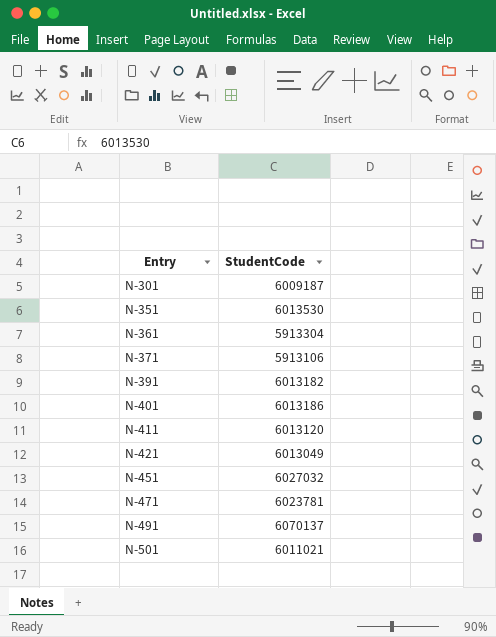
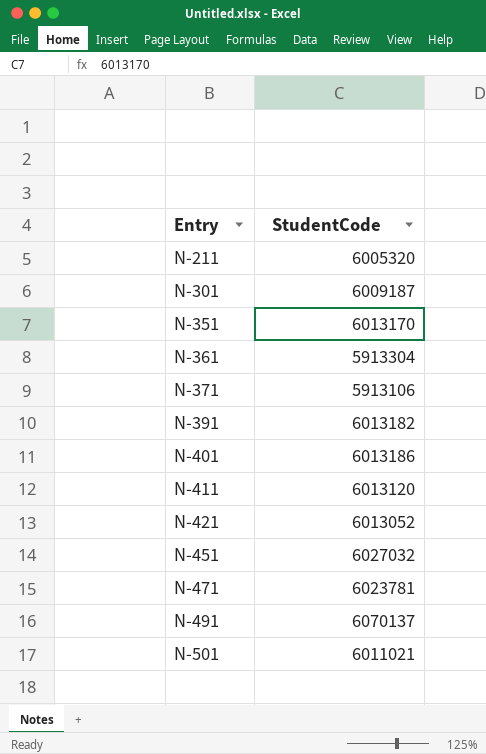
row N-211: none -> 6005320
N-351 | StudentCode: 6013530 -> 6013170
N-421 | StudentCode: 6013049 -> 6013052

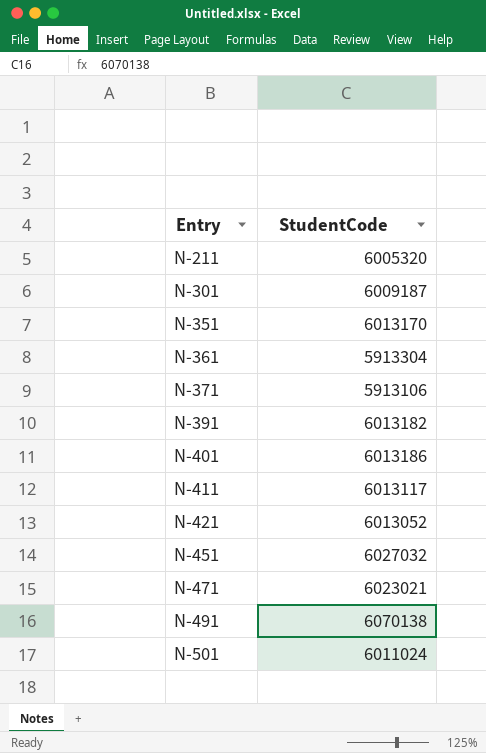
N-411 | StudentCode: 6013120 -> 6013117
N-471 | StudentCode: 6023781 -> 6023021
N-491 | StudentCode: 6070137 -> 6070138
N-501 | StudentCode: 6011021 -> 6011024

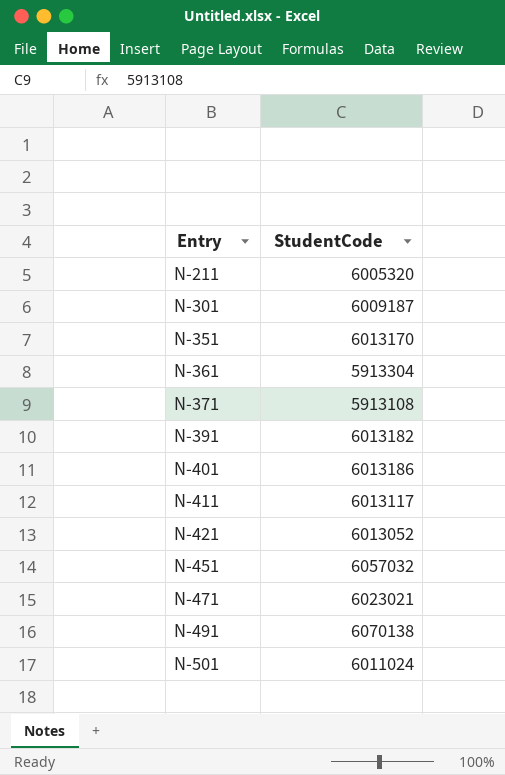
N-371 | StudentCode: 5913106 -> 5913108
N-451 | StudentCode: 6027032 -> 6057032

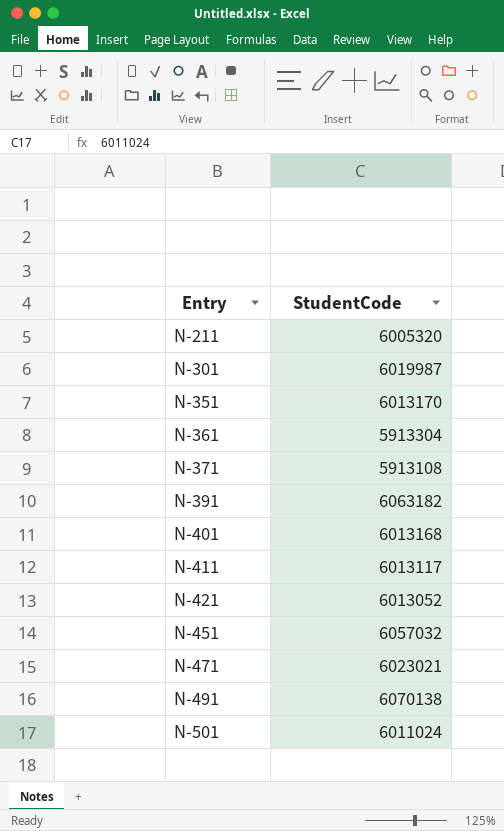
N-301 | StudentCode: 6009187 -> 6019987
N-391 | StudentCode: 6013182 -> 6063182
N-401 | StudentCode: 6013186 -> 6013168

